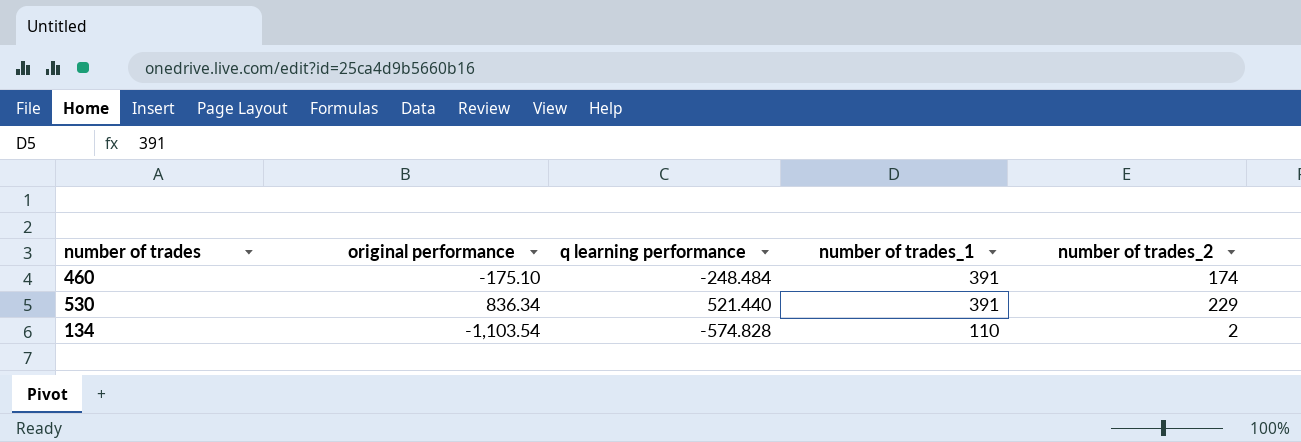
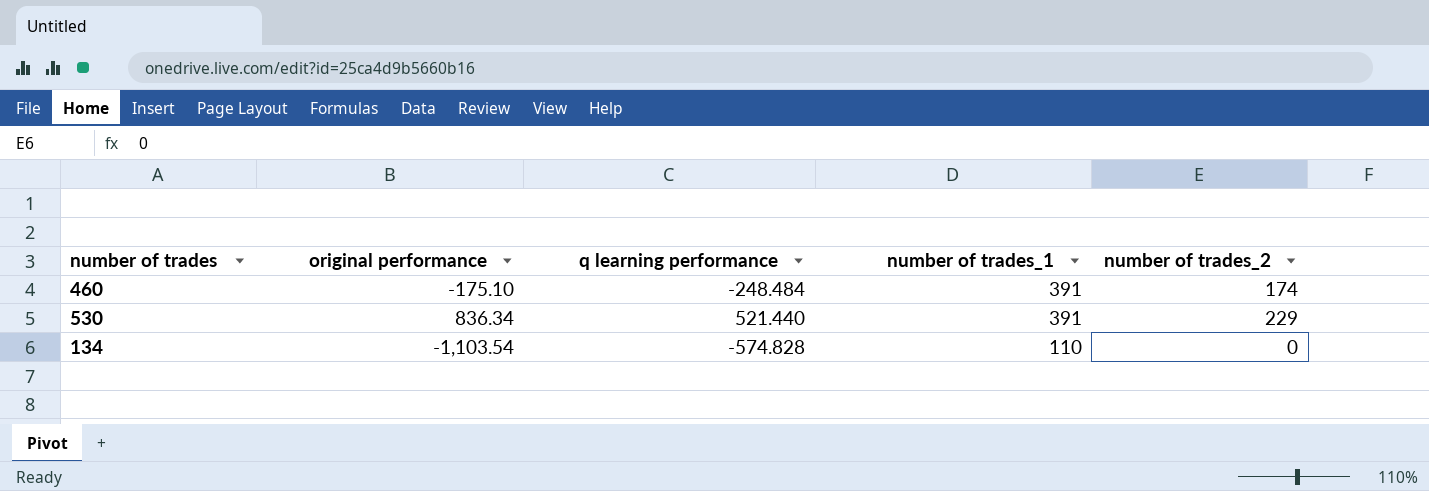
134 | number of trades_2: 2 -> 0

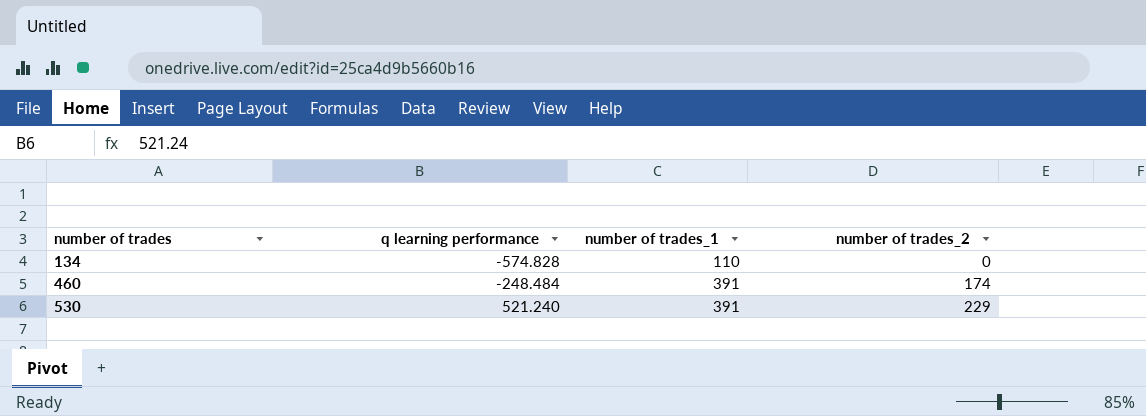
row order: number of trades_1 descending -> number of trades ascending
column original performance | position: 2 -> none
530 | q learning performance: 521.440 -> 521.240

